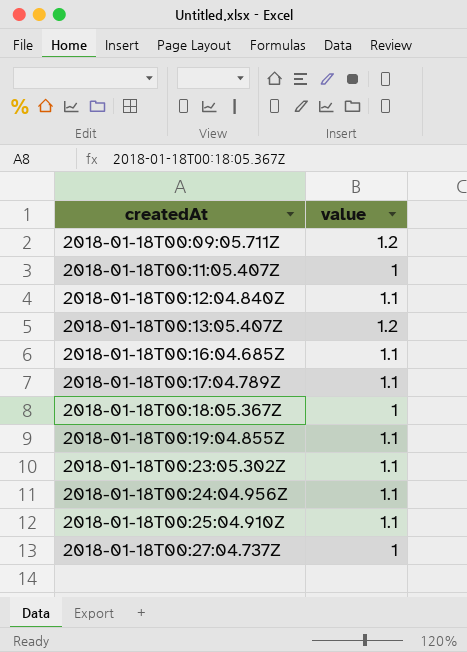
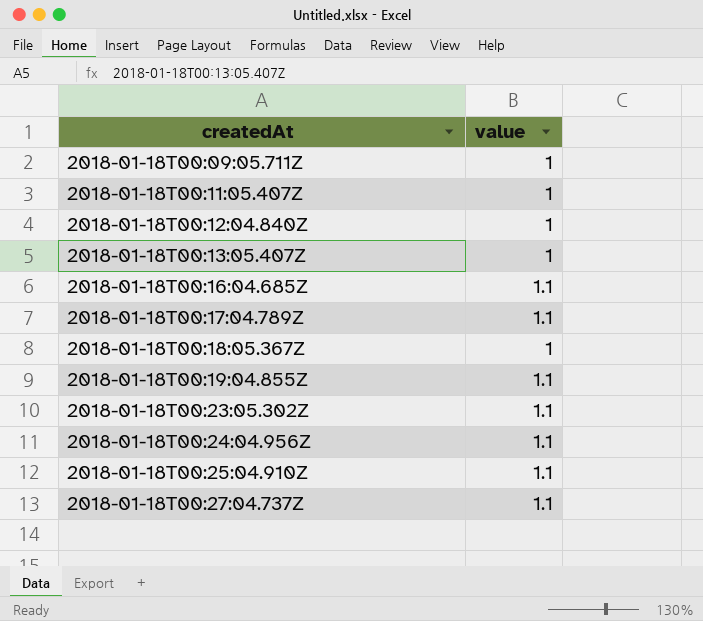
2018-01-18T00:09:05.711Z | value: 1.2 -> 1
2018-01-18T00:12:04.840Z | value: 1.1 -> 1
2018-01-18T00:13:05.407Z | value: 1.2 -> 1
2018-01-18T00:27:04.737Z | value: 1 -> 1.1

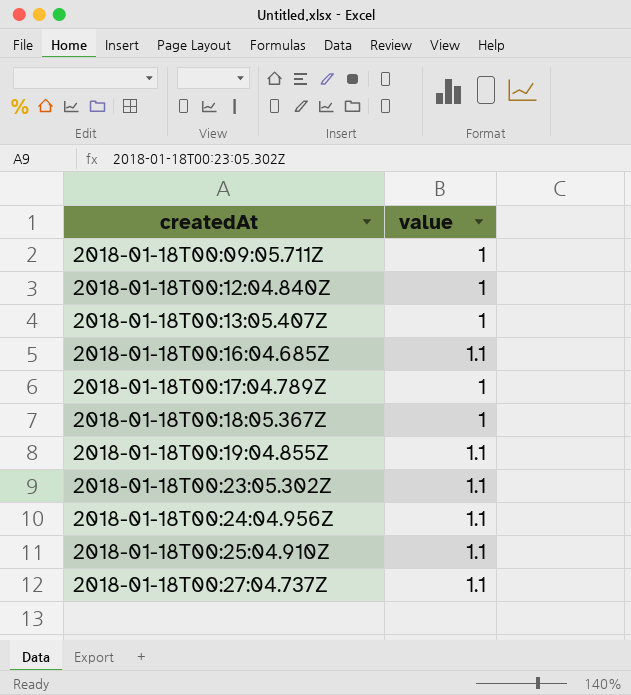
row 2018-01-18T00:11:05.407Z: 1 -> none
2018-01-18T00:17:04.789Z | value: 1.1 -> 1

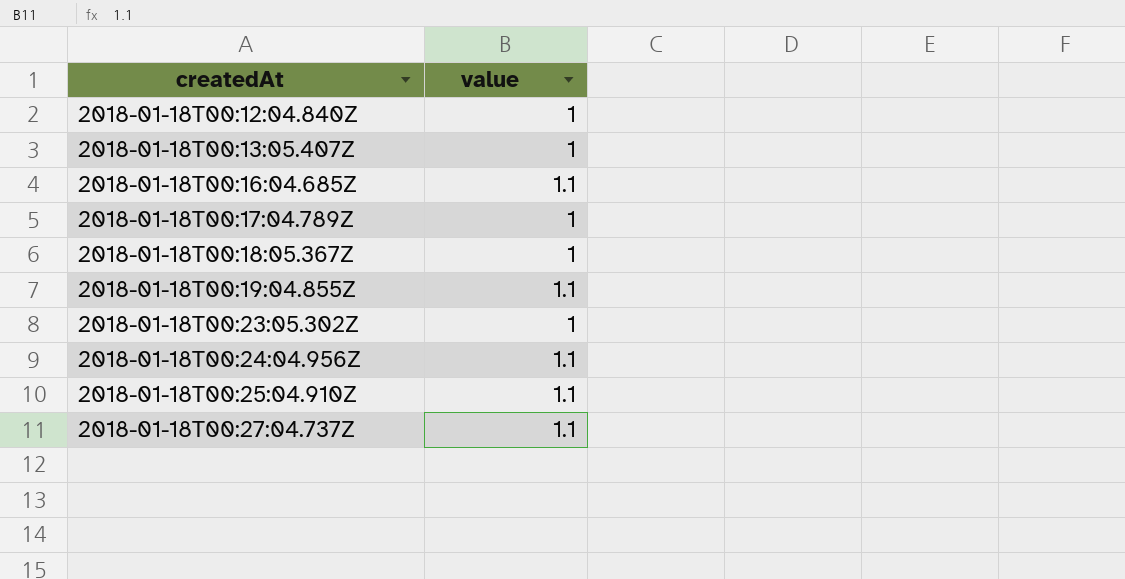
row 2018-01-18T00:09:05.711Z: 1 -> none
2018-01-18T00:23:05.302Z | value: 1.1 -> 1

